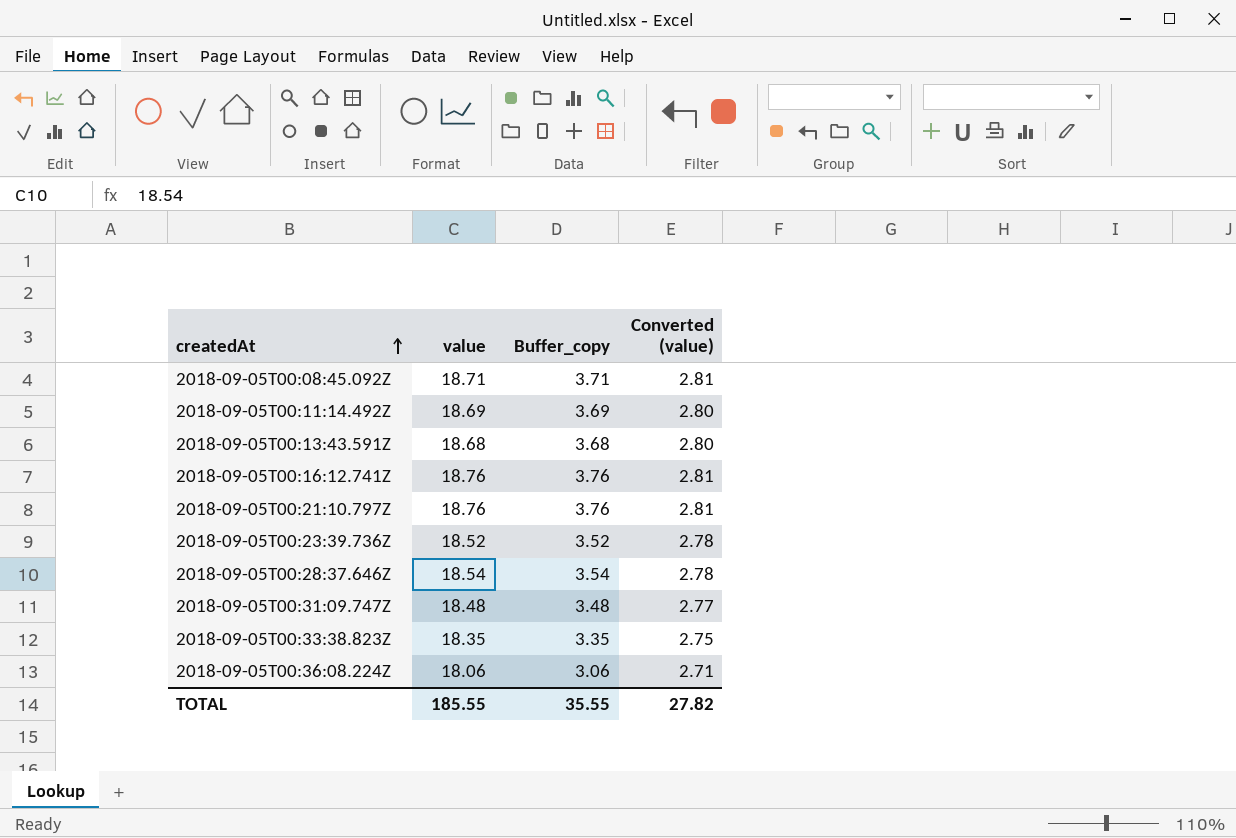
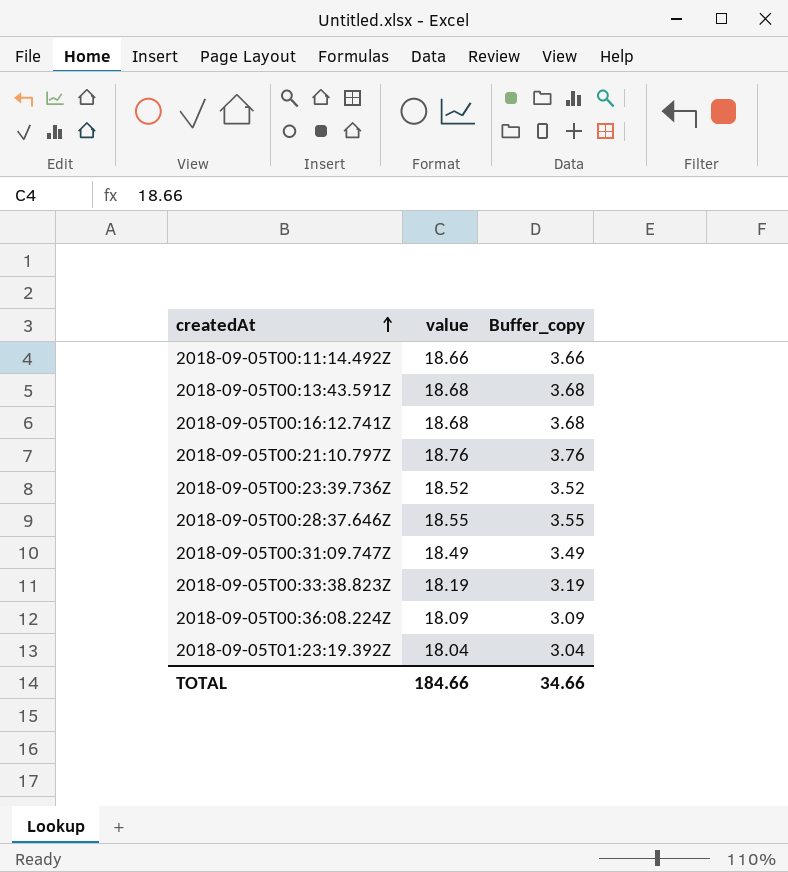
column Converted (value) | formula: [value] * 0.15 -> none
row 2018-09-05T00:08:45.092Z: 18.71 | 3.71 | 2.81 -> none
2018-09-05T00:11:14.492Z | value: 18.69 -> 18.66
2018-09-05T00:11:14.492Z | Buffer_copy: 3.69 -> 3.66
2018-09-05T00:16:12.741Z | value: 18.76 -> 18.68
2018-09-05T00:16:12.741Z | Buffer_copy: 3.76 -> 3.68
2018-09-05T00:28:37.646Z | value: 18.54 -> 18.55
2018-09-05T00:28:37.646Z | Buffer_copy: 3.54 -> 3.55
2018-09-05T00:31:09.747Z | value: 18.48 -> 18.49
2018-09-05T00:31:09.747Z | Buffer_copy: 3.48 -> 3.49
2018-09-05T00:33:38.823Z | value: 18.35 -> 18.19
2018-09-05T00:33:38.823Z | Buffer_copy: 3.35 -> 3.19
2018-09-05T00:36:08.224Z | value: 18.06 -> 18.09
2018-09-05T00:36:08.224Z | Buffer_copy: 3.06 -> 3.09
row 2018-09-05T01:23:19.392Z: none -> 18.04 | 3.04
TOTAL | value: 185.55 -> 184.66
TOTAL | Buffer_copy: 35.55 -> 34.66

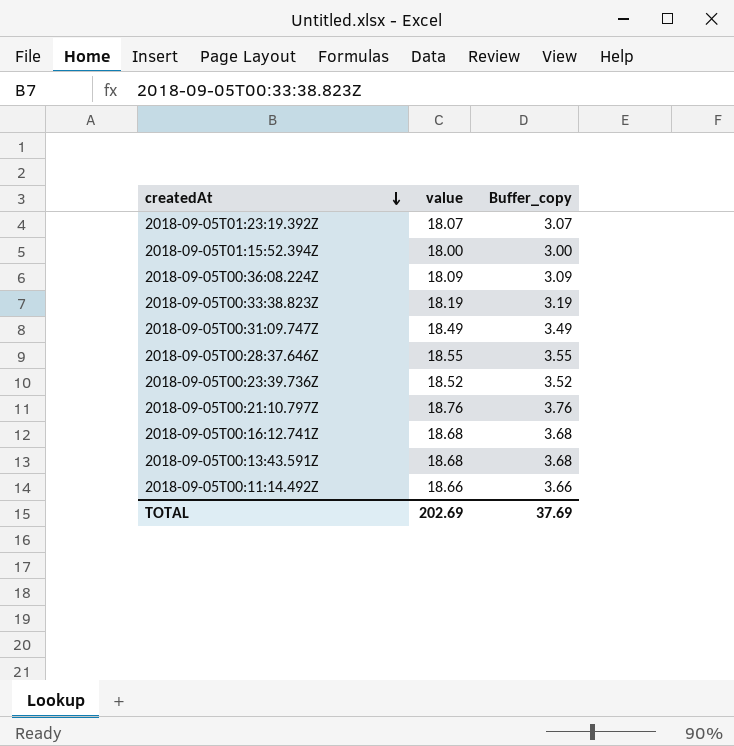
row order: createdAt ascending -> createdAt descending
2018-09-05T01:23:19.392Z | value: 18.04 -> 18.07
2018-09-05T01:23:19.392Z | Buffer_copy: 3.04 -> 3.07
row 2018-09-05T01:15:52.394Z: none -> 18.00 | 3.00
TOTAL | value: 184.66 -> 202.69
TOTAL | Buffer_copy: 34.66 -> 37.69

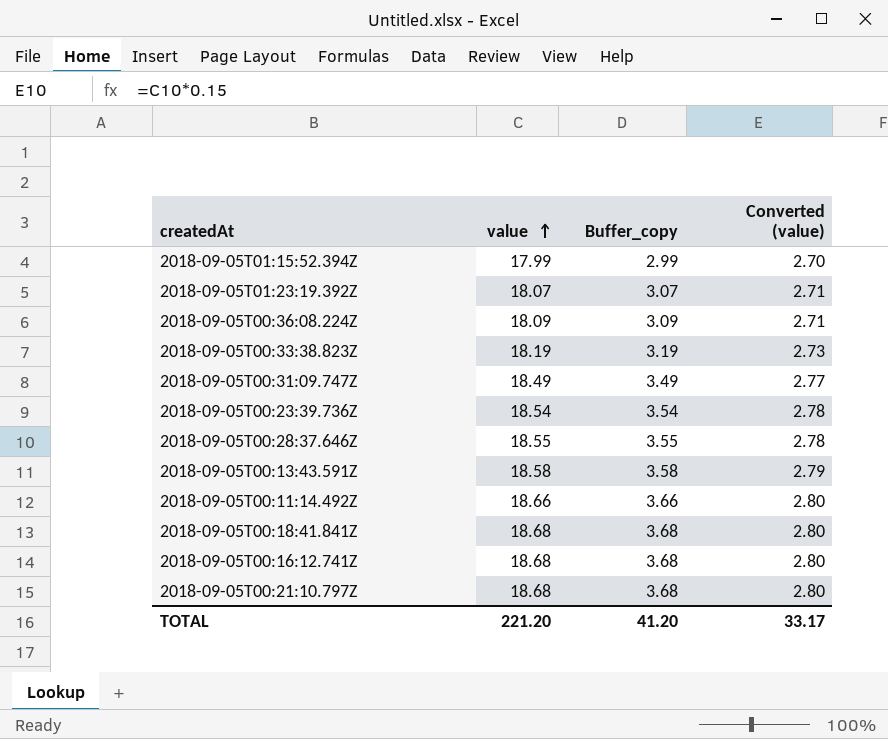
row order: createdAt descending -> value ascending
column Converted (value) | formula: none -> [value] * 0.15
2018-09-05T01:15:52.394Z | value: 18.00 -> 17.99
2018-09-05T01:15:52.394Z | Buffer_copy: 3.00 -> 2.99
2018-09-05T00:23:39.736Z | value: 18.52 -> 18.54
2018-09-05T00:23:39.736Z | Buffer_copy: 3.52 -> 3.54
2018-09-05T00:13:43.591Z | value: 18.68 -> 18.58
2018-09-05T00:13:43.591Z | Buffer_copy: 3.68 -> 3.58
row 2018-09-05T00:18:41.841Z: none -> 18.68 | 3.68 | 2.80
2018-09-05T00:21:10.797Z | value: 18.76 -> 18.68
2018-09-05T00:21:10.797Z | Buffer_copy: 3.76 -> 3.68
TOTAL | value: 202.69 -> 221.20
TOTAL | Buffer_copy: 37.69 -> 41.20

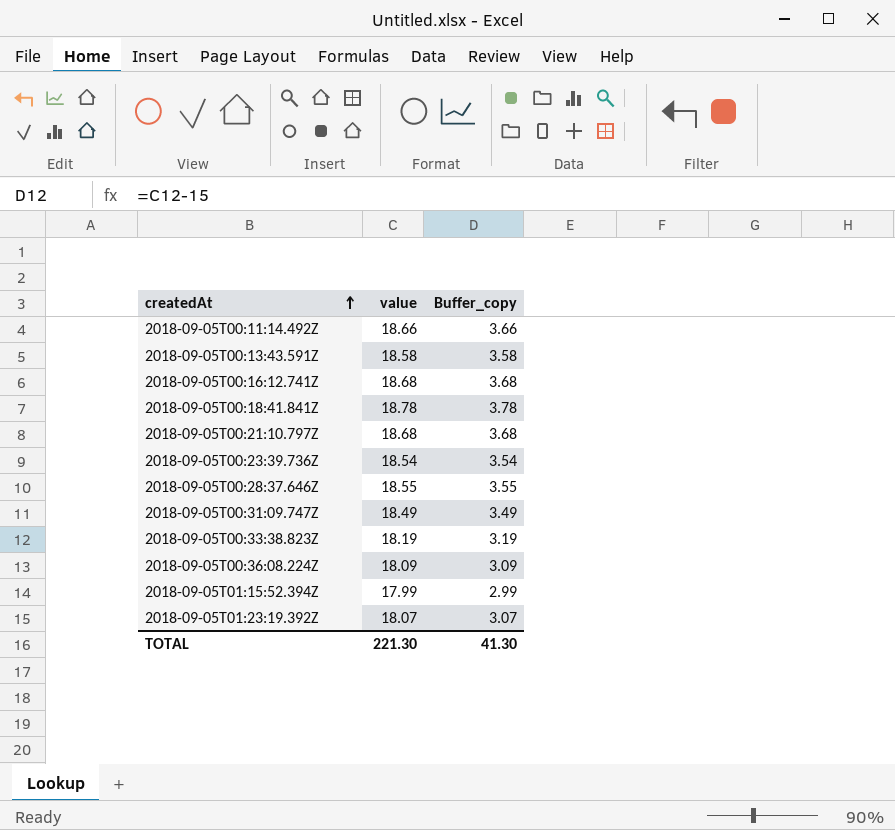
row order: value ascending -> createdAt ascending
column Converted (value) | formula: [value] * 0.15 -> none
2018-09-05T00:18:41.841Z | value: 18.68 -> 18.78
2018-09-05T00:18:41.841Z | Buffer_copy: 3.68 -> 3.78
TOTAL | value: 221.20 -> 221.30
TOTAL | Buffer_copy: 41.20 -> 41.30

